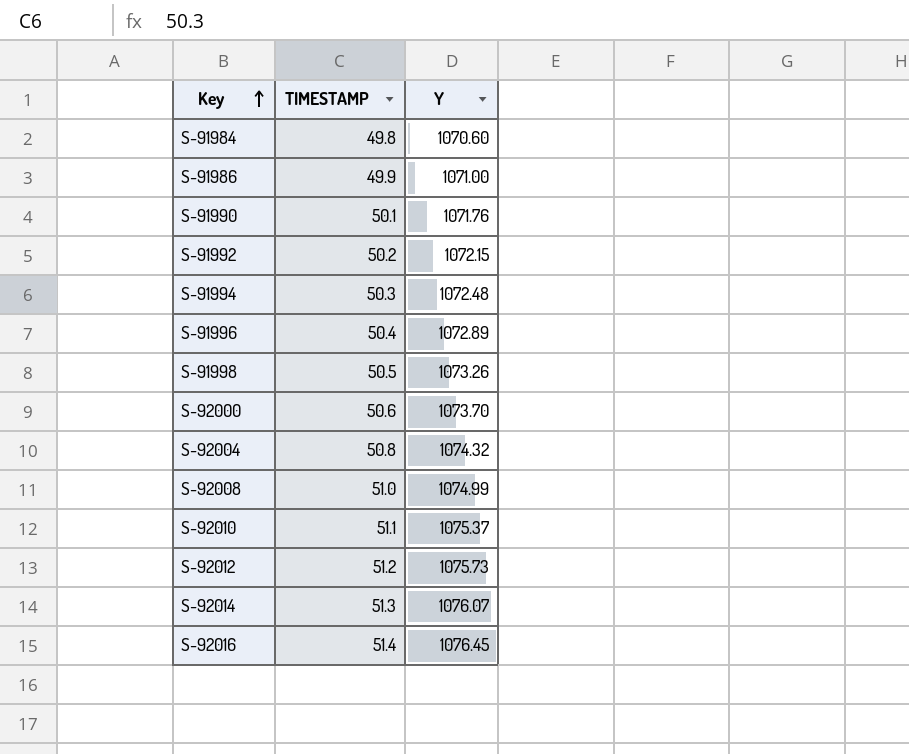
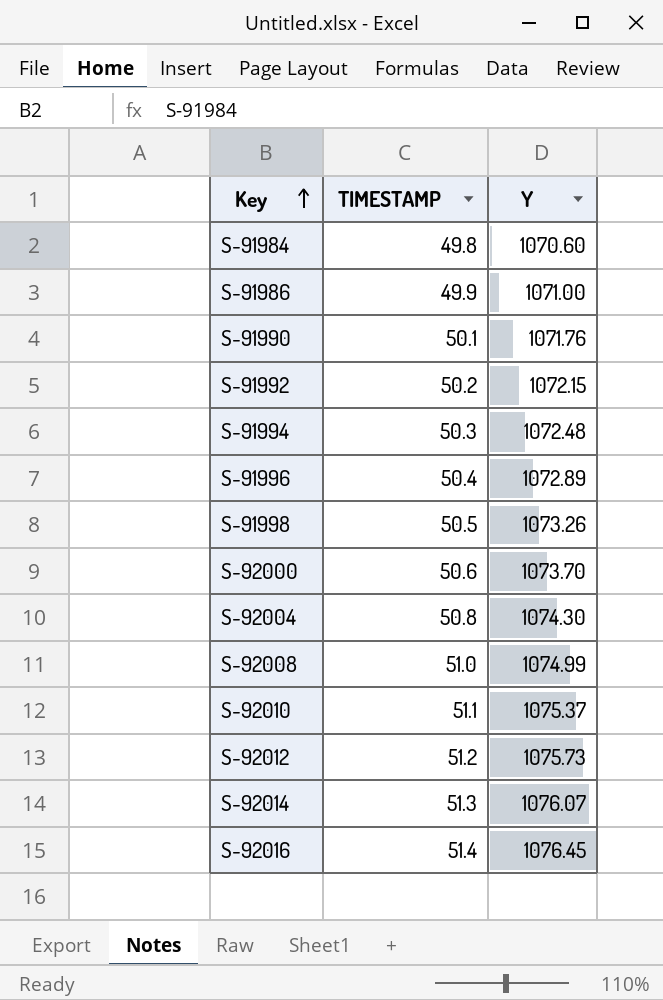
S-92004 | Y: 1074.32 -> 1074.30

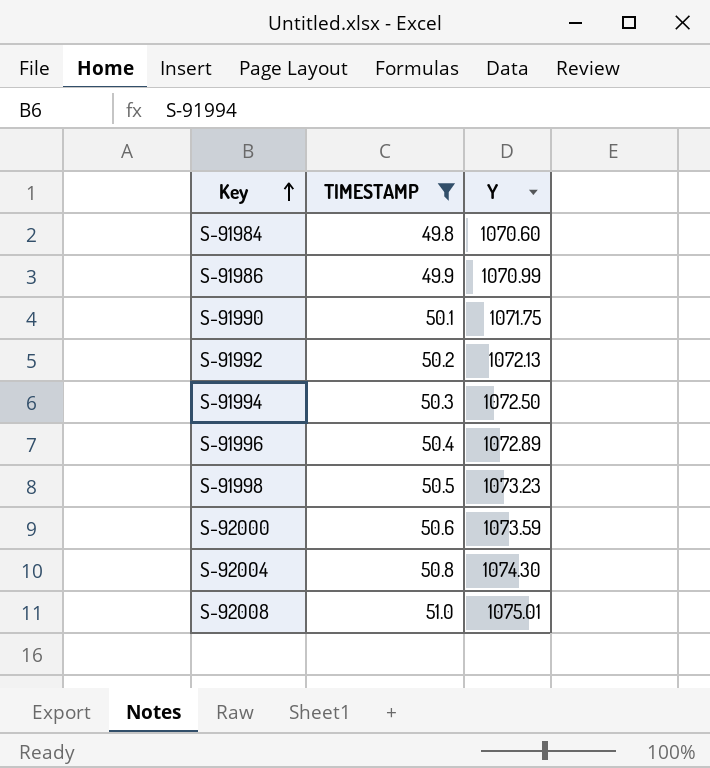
filter: none -> TIMESTAMP <= 51.0
S-91986 | Y: 1071.00 -> 1070.99
S-91990 | Y: 1071.76 -> 1071.75
S-91992 | Y: 1072.15 -> 1072.13
S-91994 | Y: 1072.48 -> 1072.50
S-91998 | Y: 1073.26 -> 1073.23
S-92000 | Y: 1073.70 -> 1073.59
S-92008 | Y: 1074.99 -> 1075.01

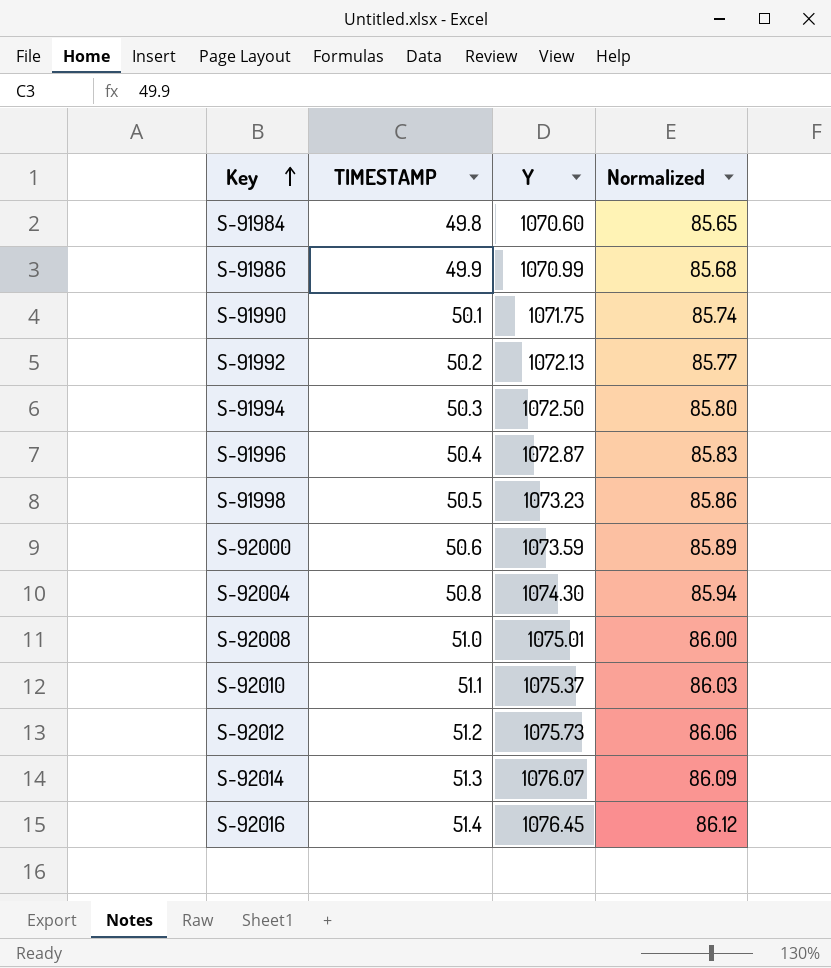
filter: TIMESTAMP <= 51.0 -> none
column Normalized | formula: none -> [Y] * 0.08
S-91996 | Y: 1072.89 -> 1072.87

